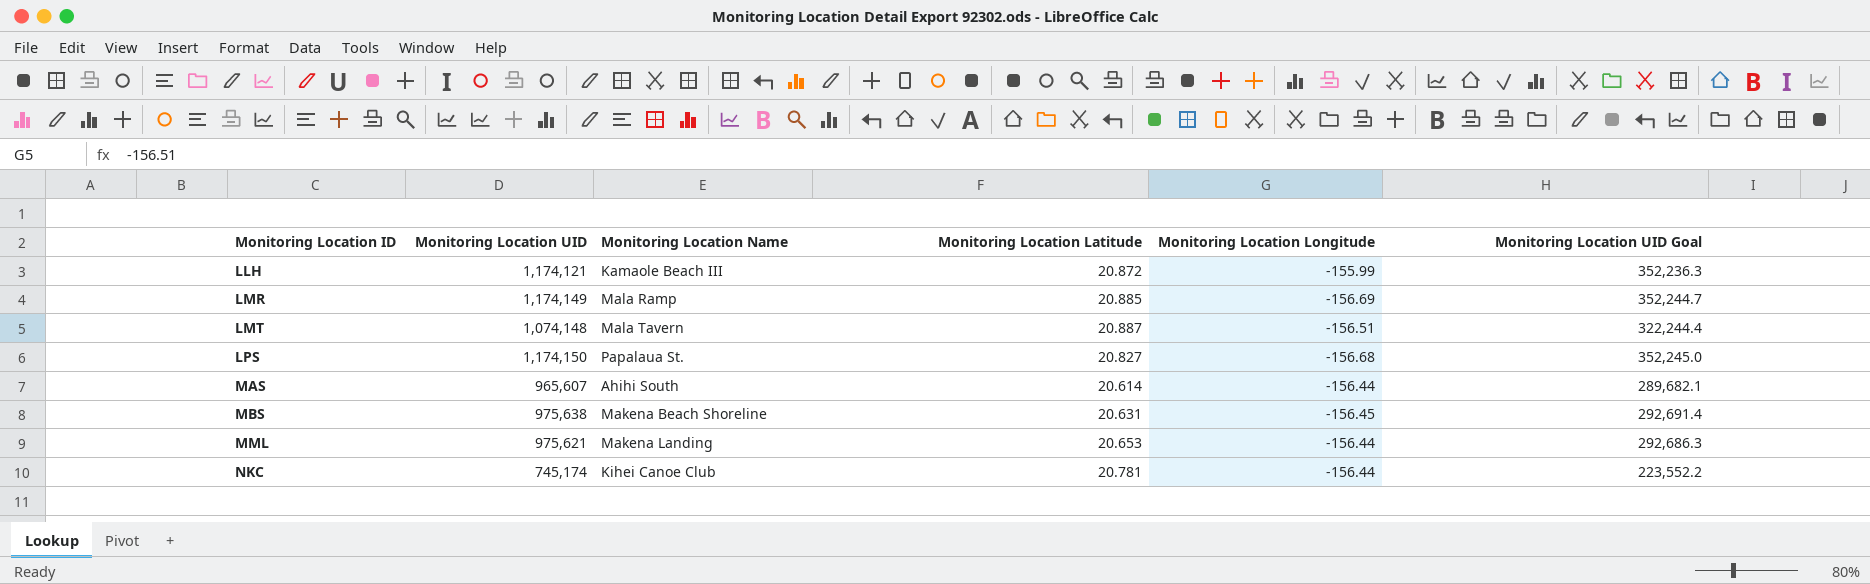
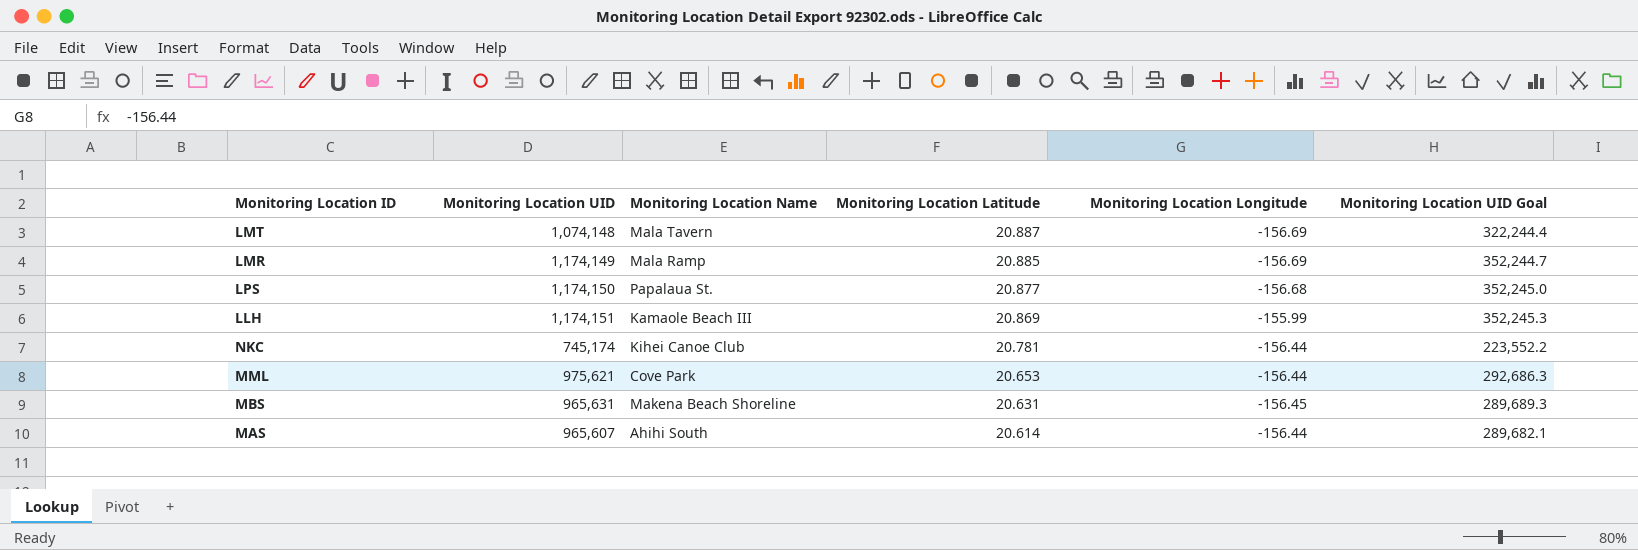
row order: Monitoring Location ID ascending -> Monitoring Location Latitude descending
LMT | Monitoring Location Longitude: -156.51 -> -156.69
LPS | Monitoring Location Latitude: 20.827 -> 20.877
LLH | Monitoring Location UID: 1,174,121 -> 1,174,151
LLH | Monitoring Location Latitude: 20.872 -> 20.869
LLH | Monitoring Location UID Goal: 352,236.3 -> 352,245.3
MML | Monitoring Location Name: Makena Landing -> Cove Park
MBS | Monitoring Location UID: 975,638 -> 965,631
MBS | Monitoring Location UID Goal: 292,691.4 -> 289,689.3

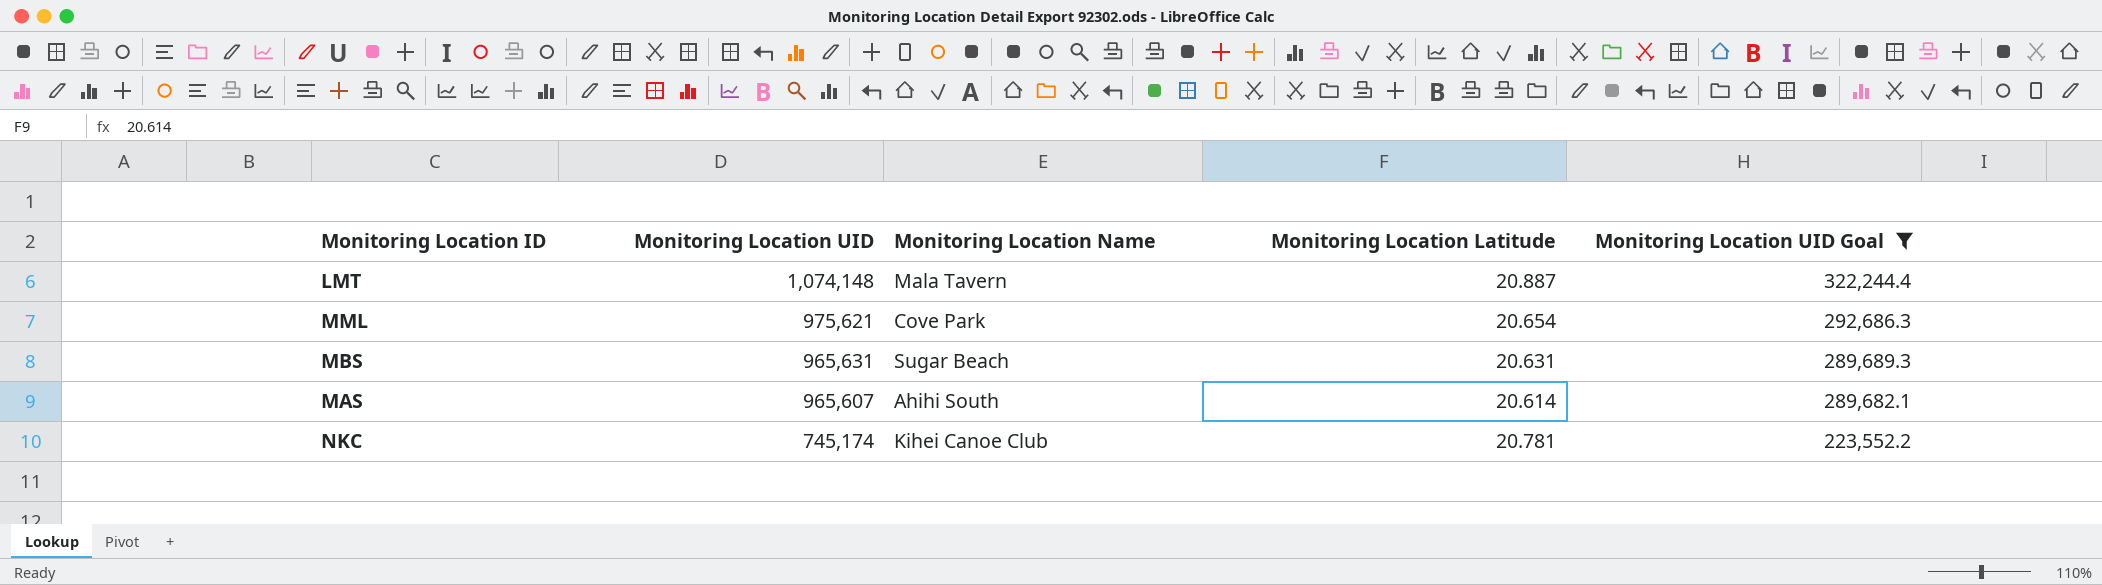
filter: none -> Monitoring Location UID Goal <= 322,244.4
row order: Monitoring Location Latitude descending -> Monitoring Location UID descending
column Monitoring Location Longitude | position: 5 -> none
MML | Monitoring Location Latitude: 20.653 -> 20.654
MBS | Monitoring Location Name: Makena Beach Shoreline -> Sugar Beach

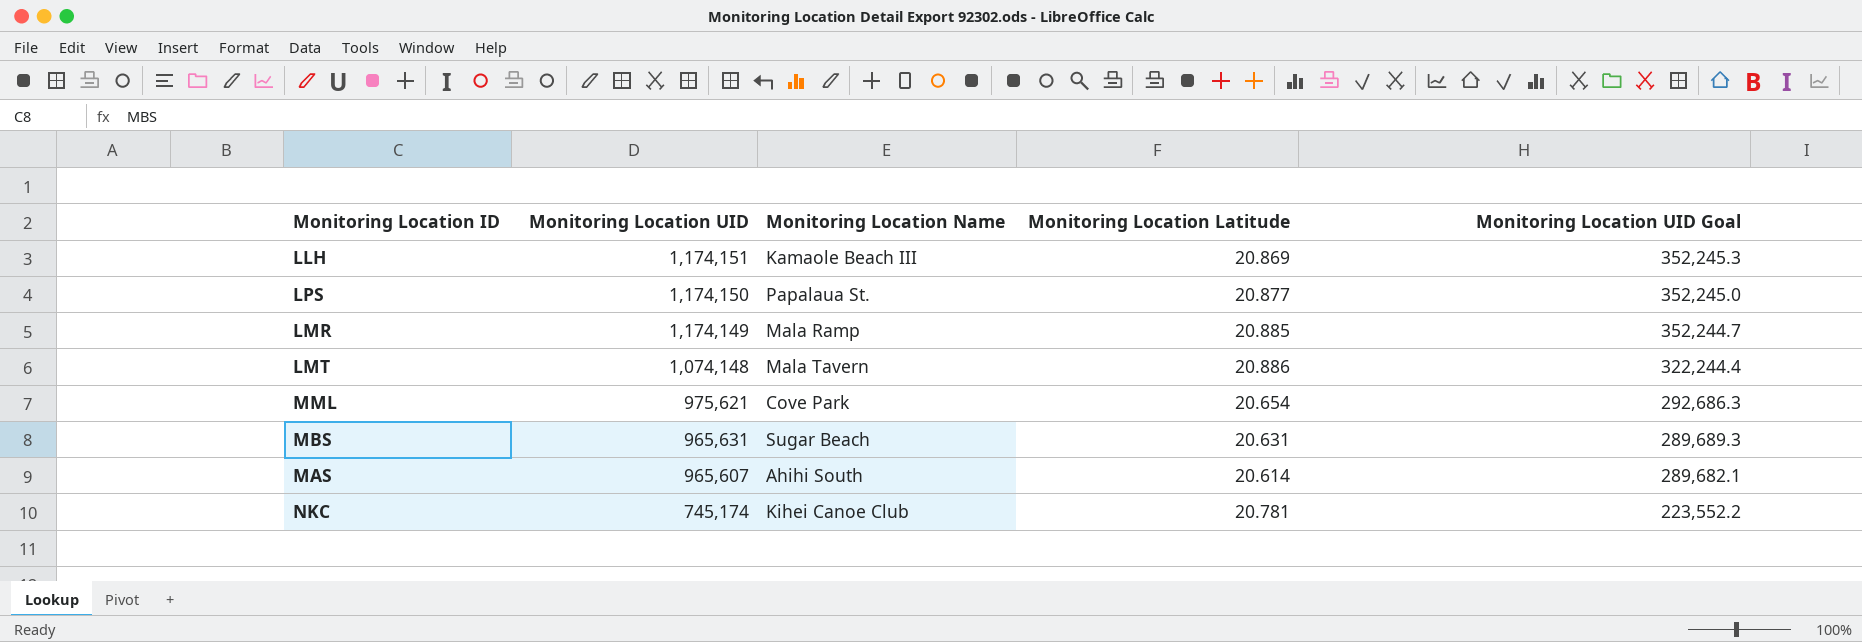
filter: Monitoring Location UID Goal <= 322,244.4 -> none
LMT | Monitoring Location Latitude: 20.887 -> 20.886

